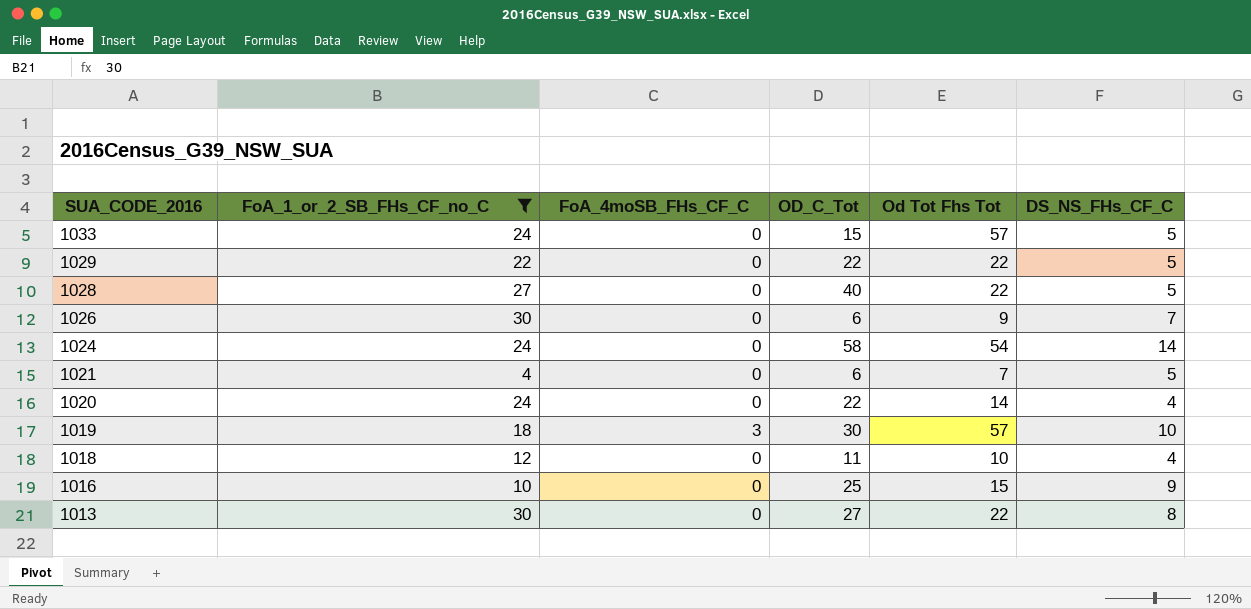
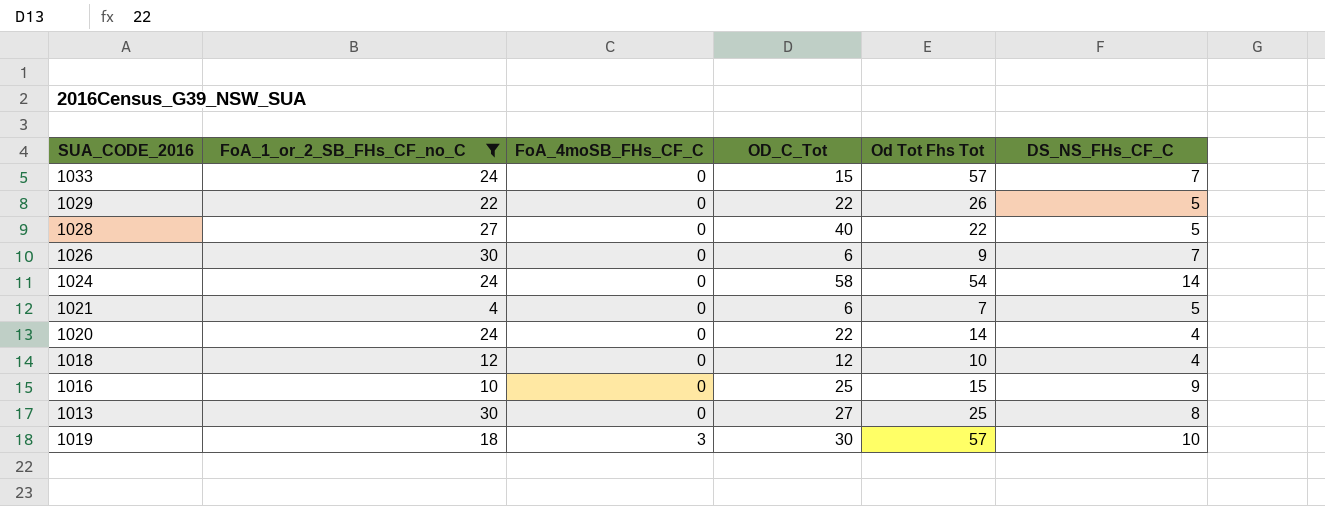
row order: SUA_CODE_2016 descending -> FoA_4moSB_FHs_CF_C ascending
1033 | DS_NS_FHs_CF_C: 5 -> 7
1029 | Od Tot Fhs Tot: 22 -> 26
1018 | OD_C_Tot: 11 -> 12
1013 | Od Tot Fhs Tot: 22 -> 25

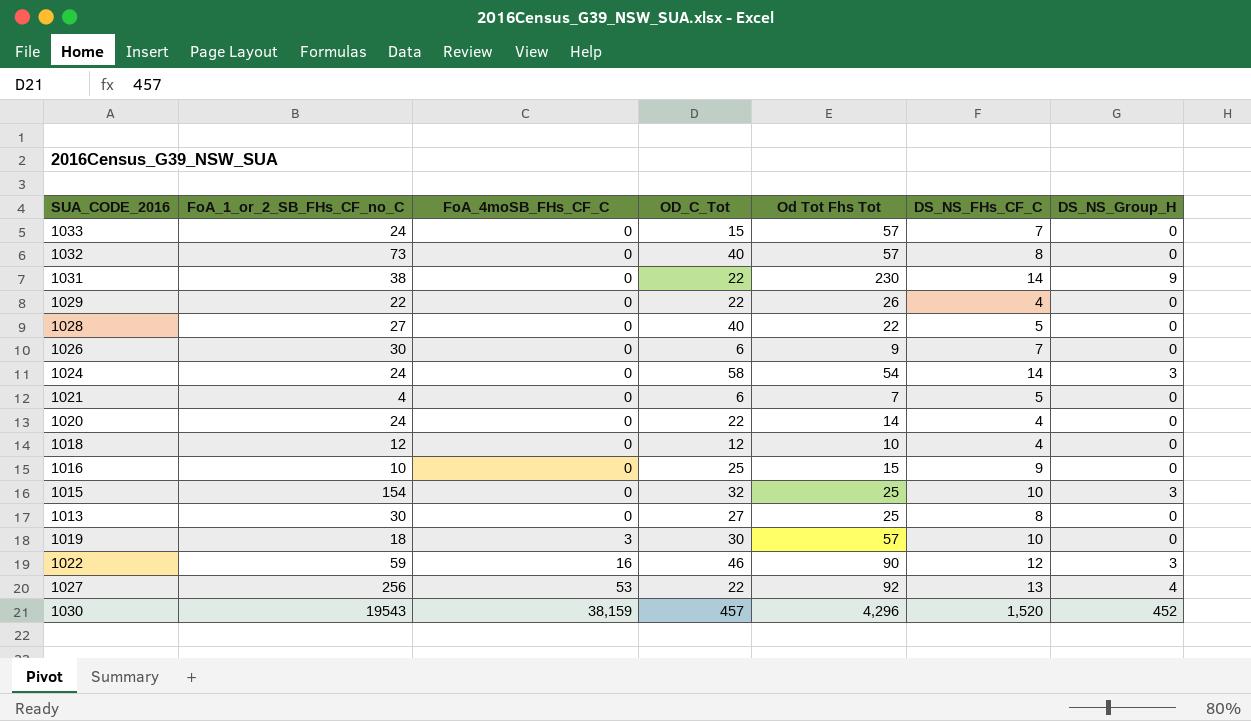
filter: FoA_1_or_2_SB_FHs_CF_no_C <= 30 -> none
column DS_NS_Group_H | position: none -> 7
1029 | DS_NS_FHs_CF_C: 5 -> 4

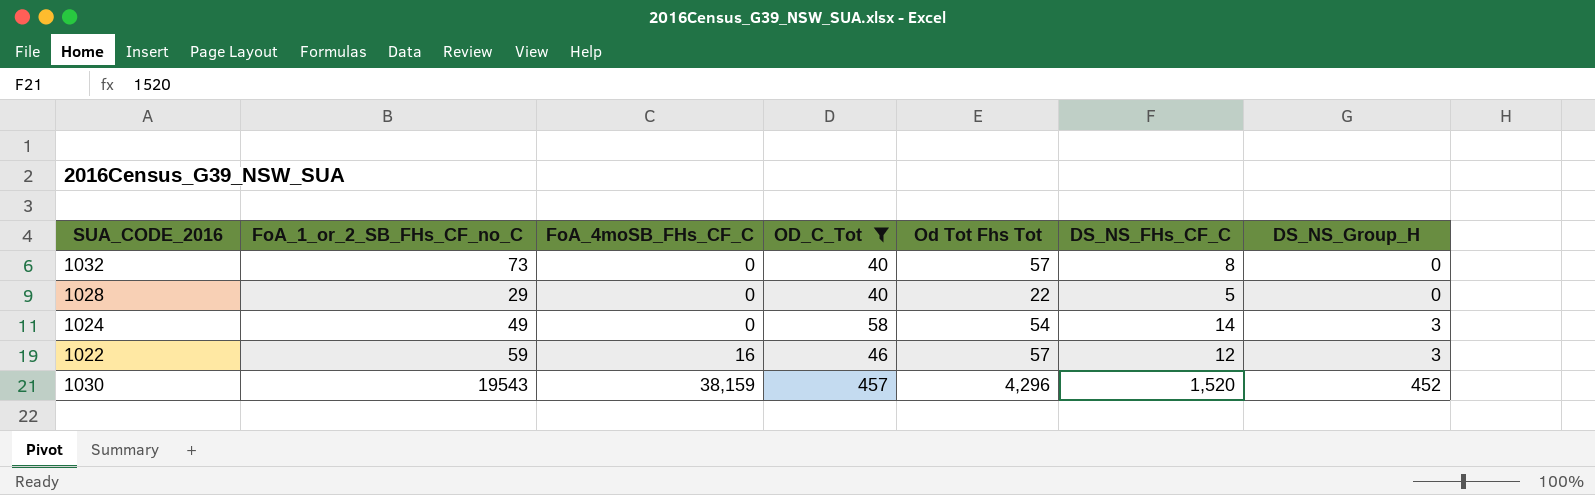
filter: none -> OD_C_Tot >= 40
1028 | FoA_1_or_2_SB_FHs_CF_no_C: 27 -> 29
1024 | FoA_1_or_2_SB_FHs_CF_no_C: 24 -> 49
1022 | Od Tot Fhs Tot: 90 -> 57

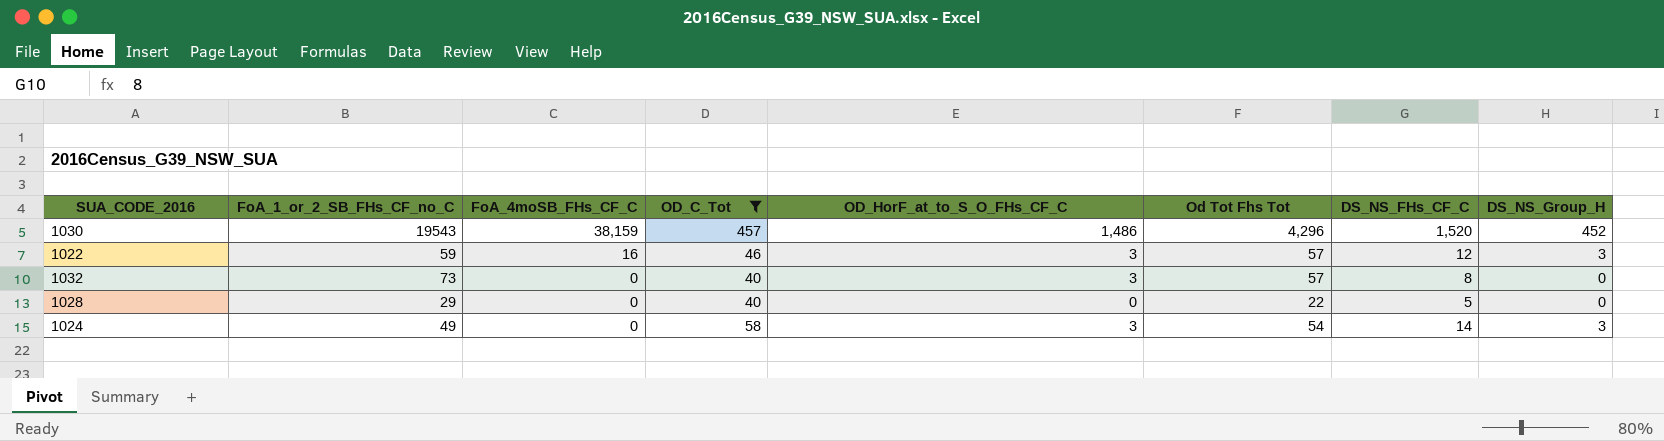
row order: FoA_4moSB_FHs_CF_C ascending -> FoA_4moSB_FHs_CF_C descending
column OD_HorF_at_to_S_O_FHs_CF_C | position: none -> 5

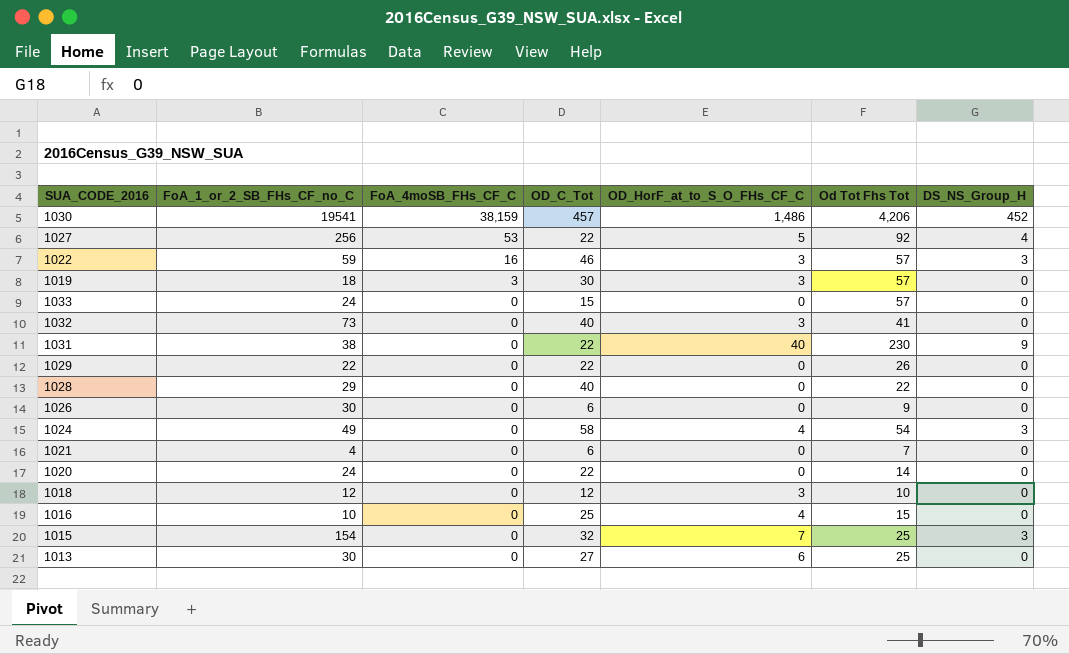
filter: OD_C_Tot >= 40 -> none
column DS_NS_FHs_CF_C | position: 7 -> none
1030 | FoA_1_or_2_SB_FHs_CF_no_C: 19543 -> 19541
1030 | Od Tot Fhs Tot: 4,296 -> 4,206
1032 | Od Tot Fhs Tot: 57 -> 41
1024 | OD_HorF_at_to_S_O_FHs_CF_C: 3 -> 4

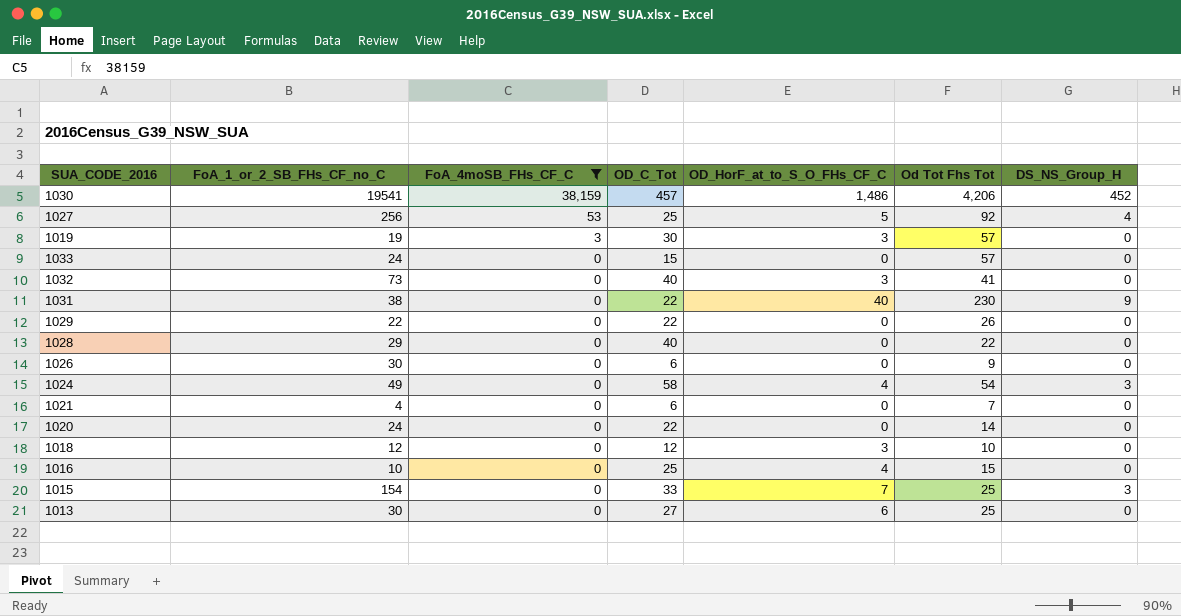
filter: none -> FoA_4moSB_FHs_CF_C != 16
1027 | OD_C_Tot: 22 -> 25
1019 | FoA_1_or_2_SB_FHs_CF_no_C: 18 -> 19
1015 | OD_C_Tot: 32 -> 33

